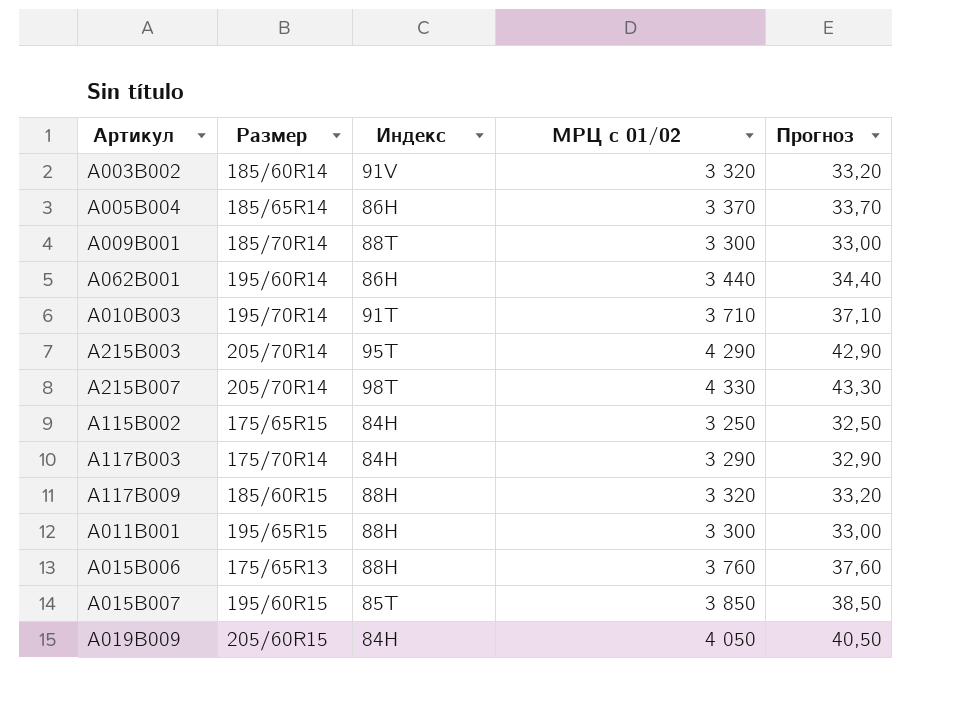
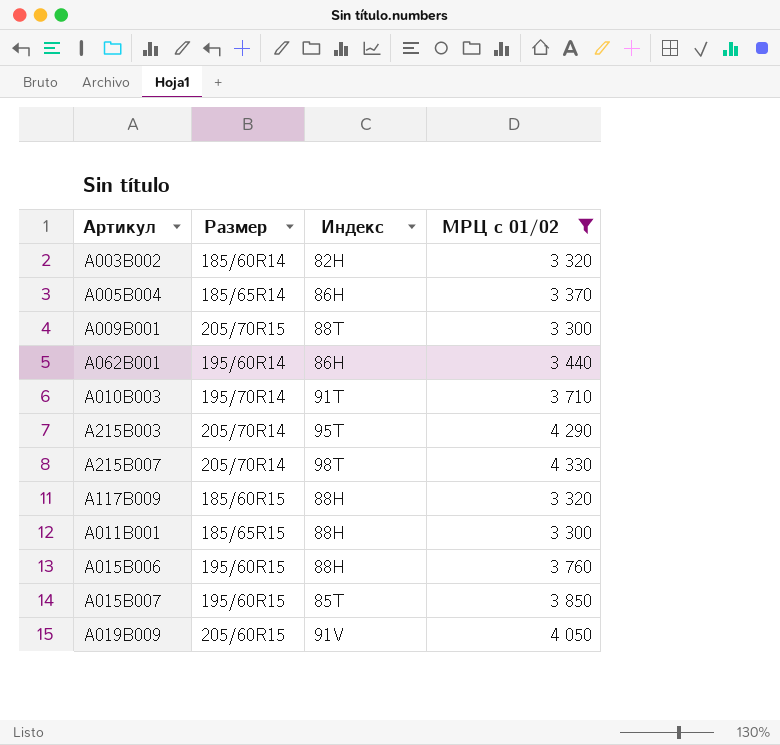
filter: none -> МРЦ с 01/02 >= 3 300
column Прогноз | formula: [МРЦ с 01/02] * 0,01 -> none
A003B002 | Индекс: 91V -> 82H
A009B001 | Размер: 185/70R14 -> 205/70R15
A011B001 | Размер: 195/65R15 -> 185/65R15
A015B006 | Размер: 175/65R13 -> 195/60R15
A019B009 | Индекс: 84H -> 91V

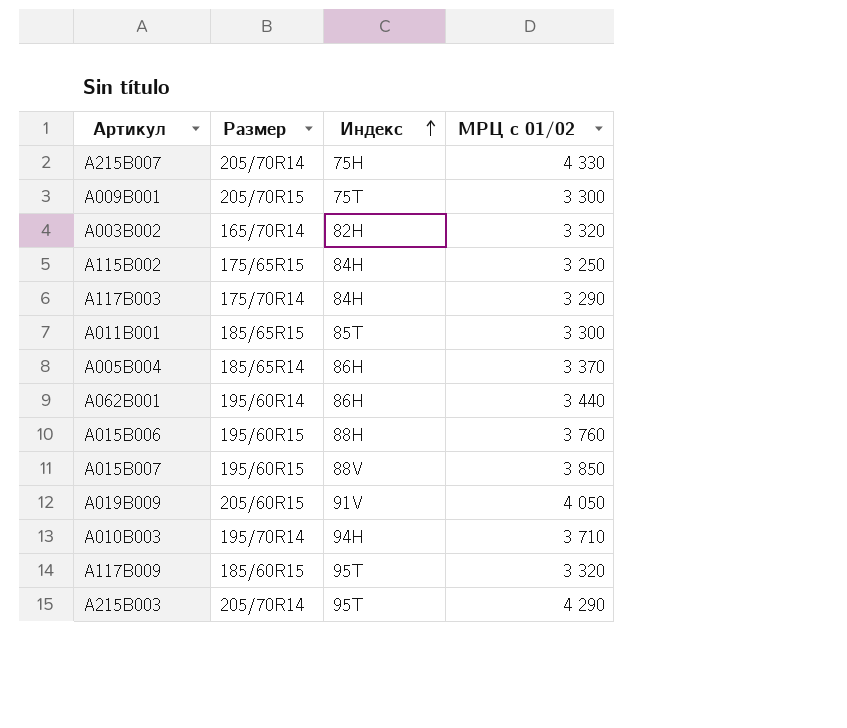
filter: МРЦ с 01/02 >= 3 300 -> none
row order: none -> Индекс ascending
A215B007 | Индекс: 98T -> 75H
A009B001 | Индекс: 88T -> 75T
A003B002 | Размер: 185/60R14 -> 165/70R14
A011B001 | Индекс: 88H -> 85T
A015B007 | Индекс: 85T -> 88V
A010B003 | Индекс: 91T -> 94H
A117B009 | Индекс: 88H -> 95T

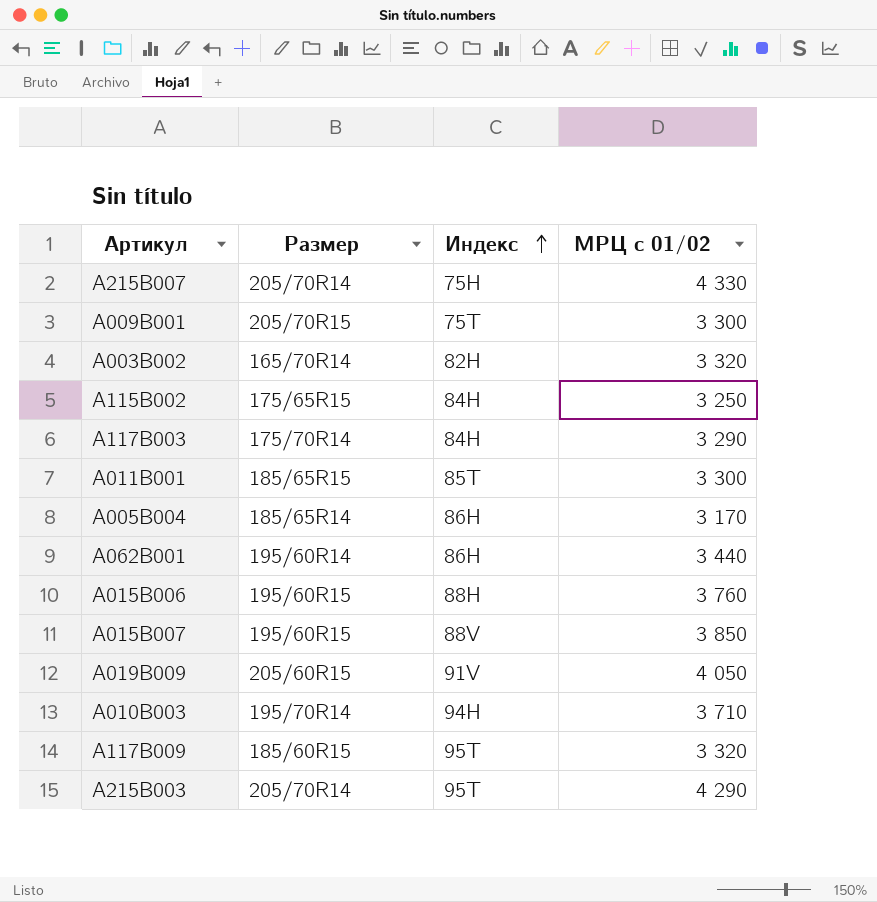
A005B004 | МРЦ с 01/02: 3 370 -> 3 170

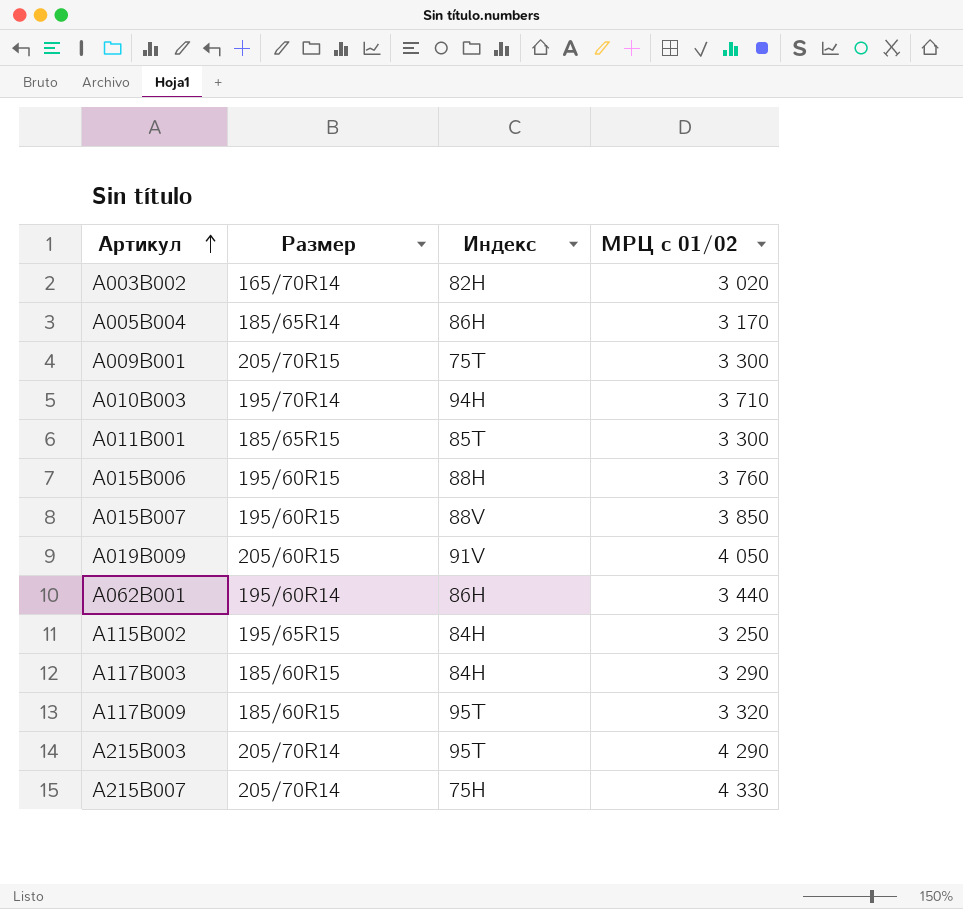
row order: Индекс ascending -> Артикул ascending
A003B002 | МРЦ с 01/02: 3 320 -> 3 020
A115B002 | Размер: 175/65R15 -> 195/65R15
A117B003 | Размер: 175/70R14 -> 185/60R15

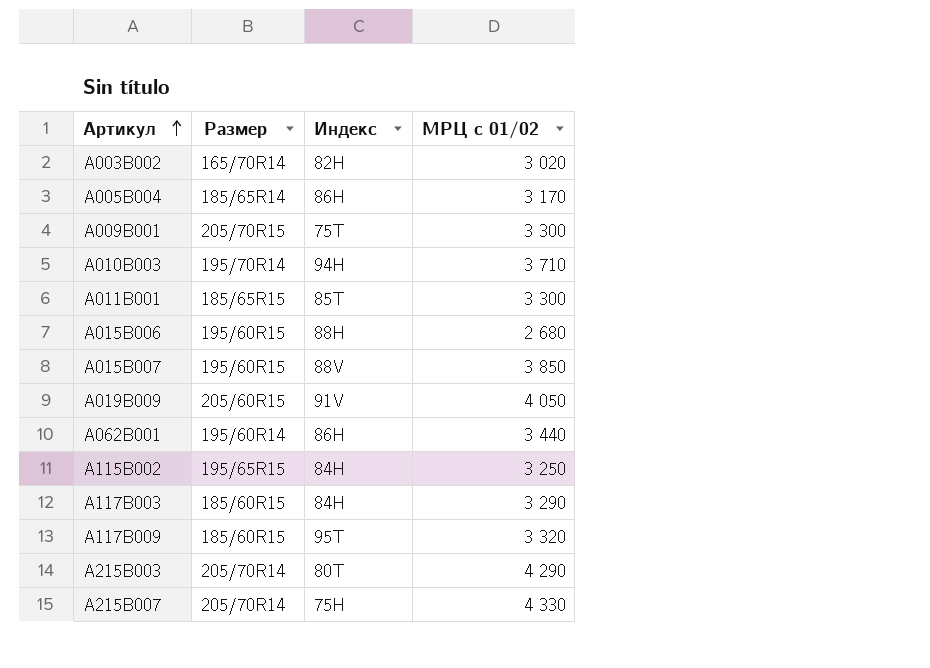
A015B006 | МРЦ с 01/02: 3 760 -> 2 680
A215B003 | Индекс: 95T -> 80T

